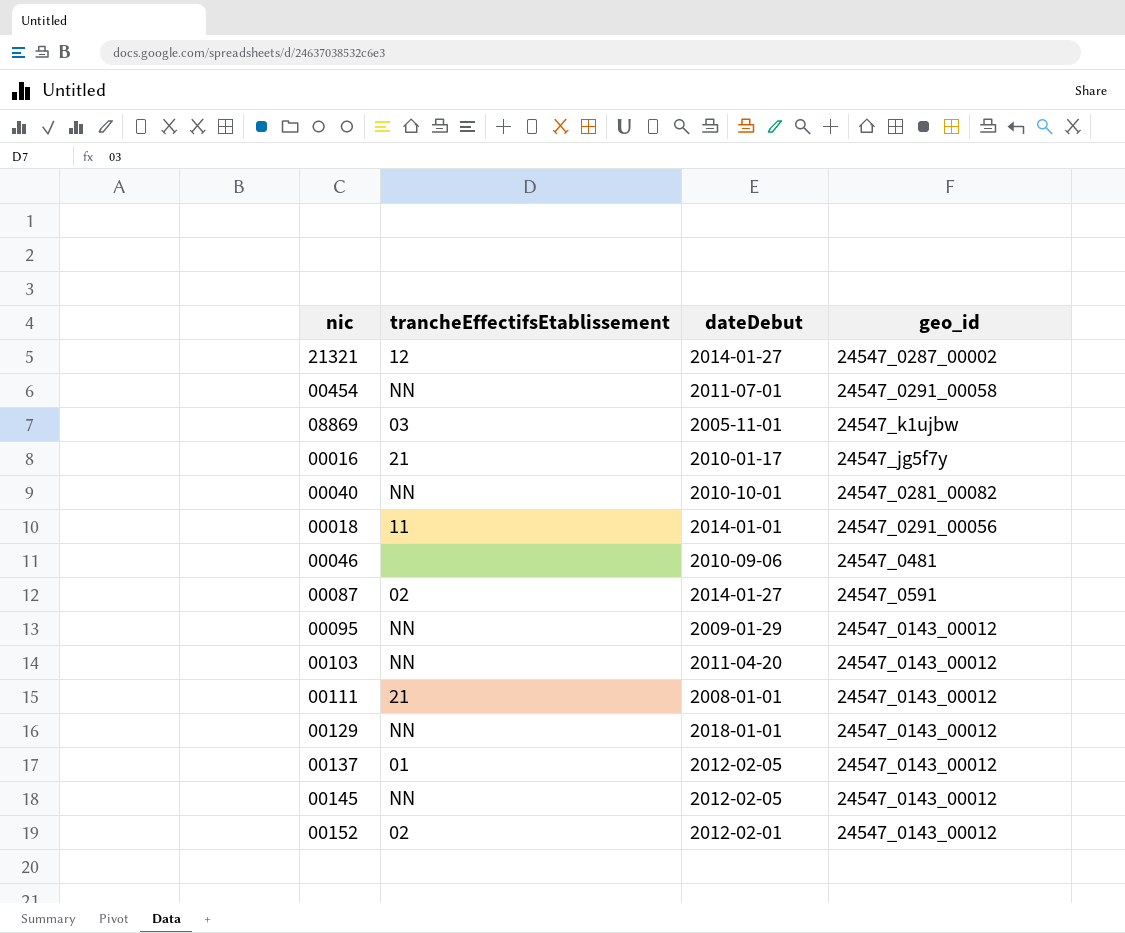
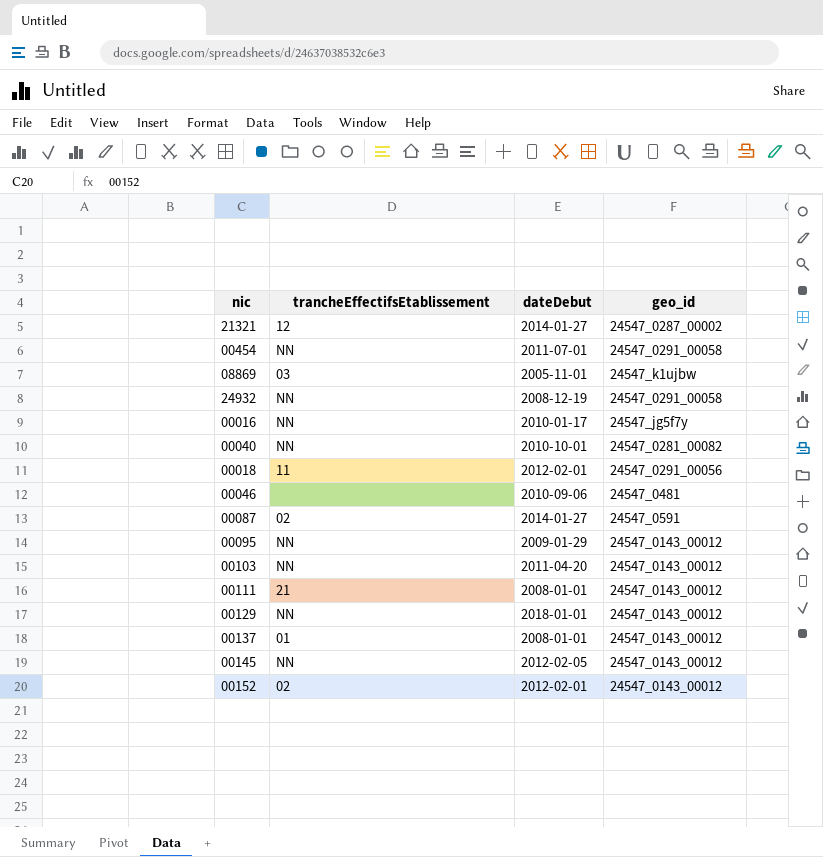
row 24932: none -> NN | 2008-12-19 | 24547_0291_00058
00016 | trancheEffectifsEtablissement: 21 -> NN
00018 | dateDebut: 2014-01-01 -> 2012-02-01
00137 | dateDebut: 2012-02-05 -> 2008-01-01

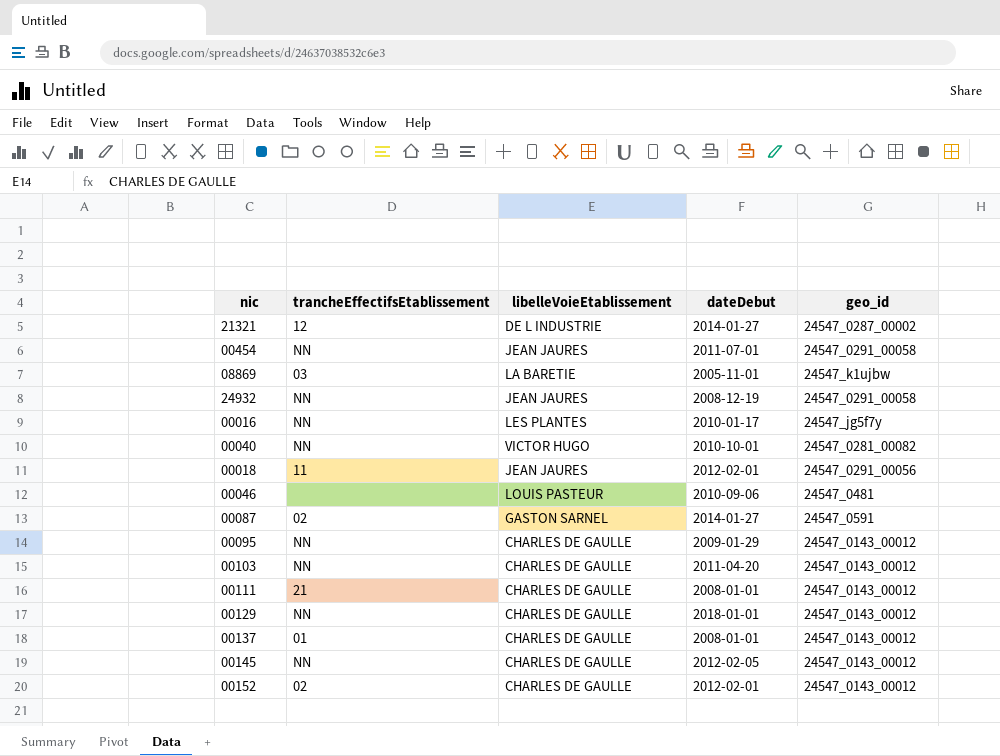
column libelleVoieEtablissement | position: none -> 3

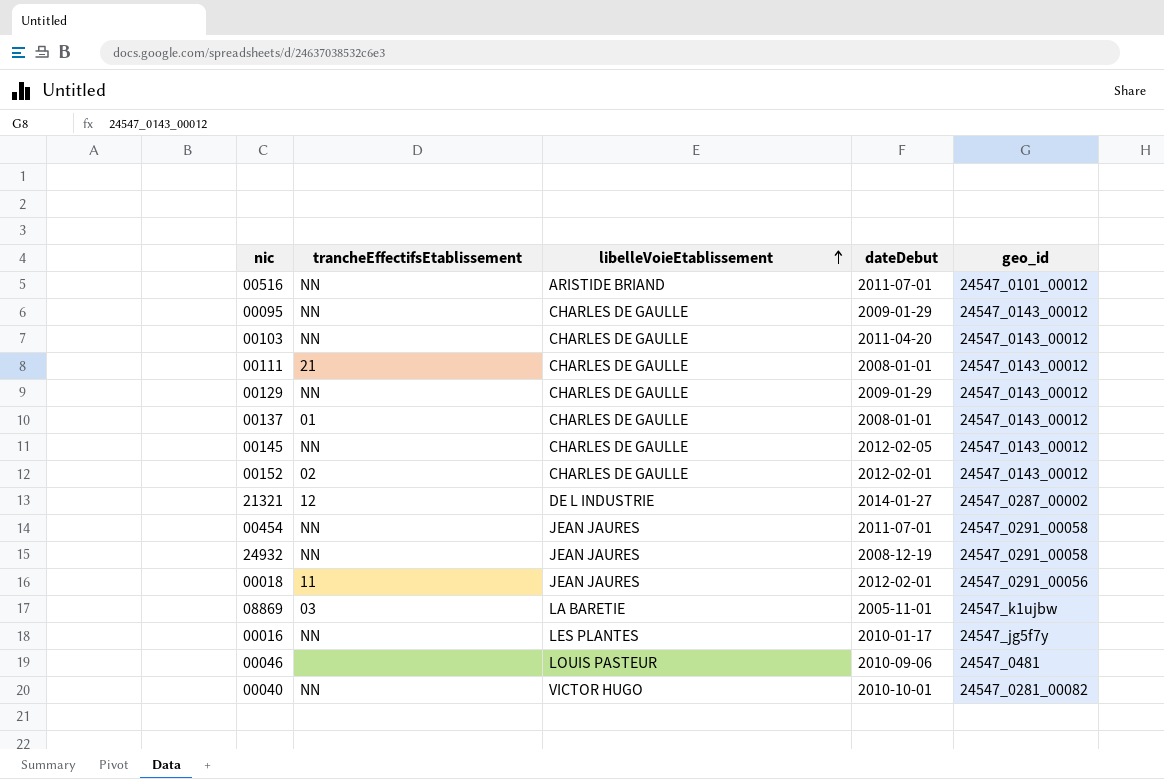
row order: none -> libelleVoieEtablissement ascending
row 00087: 02 | GASTON SARNEL | 2014-01-27 | 24547_0591 -> none
row 00516: none -> NN | ARISTIDE BRIAND | 2011-07-01 | 24547_0101_00012
00129 | dateDebut: 2018-01-01 -> 2009-01-29

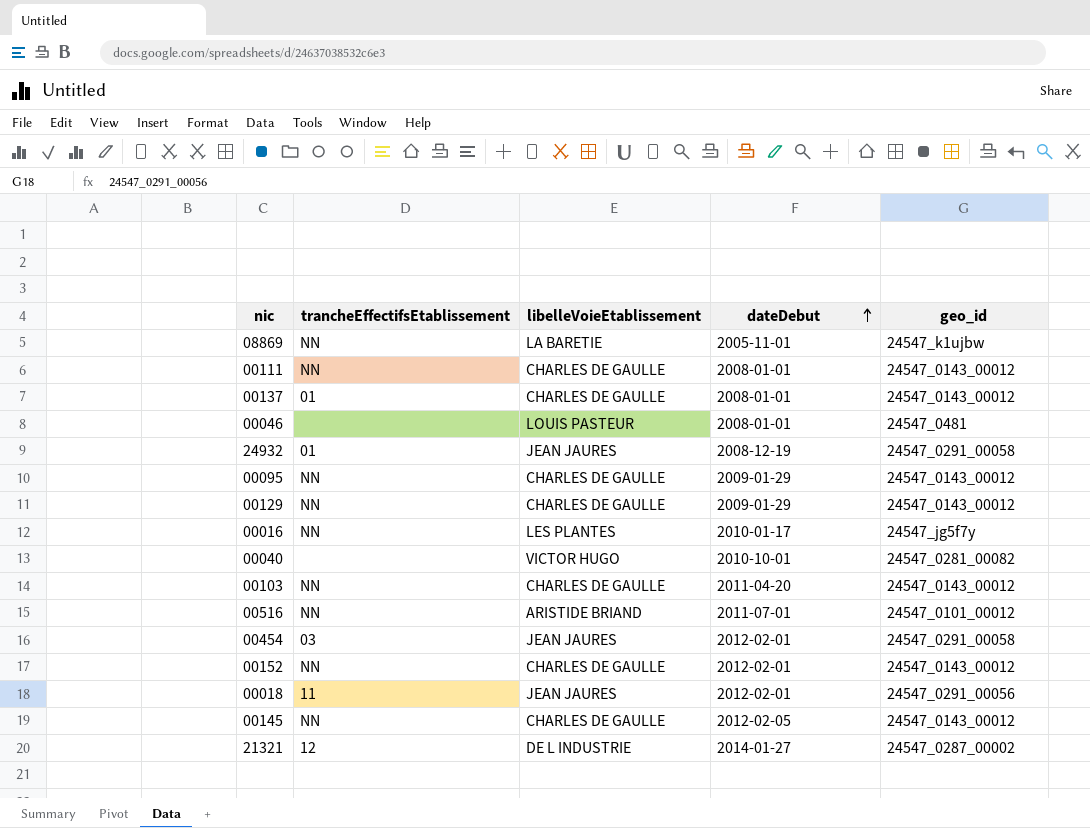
row order: libelleVoieEtablissement ascending -> dateDebut ascending
08869 | trancheEffectifsEtablissement: 03 -> NN
00111 | trancheEffectifsEtablissement: 21 -> NN
00046 | dateDebut: 2010-09-06 -> 2008-01-01
24932 | trancheEffectifsEtablissement: NN -> 01
00040 | trancheEffectifsEtablissement: NN -> none
00454 | trancheEffectifsEtablissement: NN -> 03
00454 | dateDebut: 2011-07-01 -> 2012-02-01
00152 | trancheEffectifsEtablissement: 02 -> NN

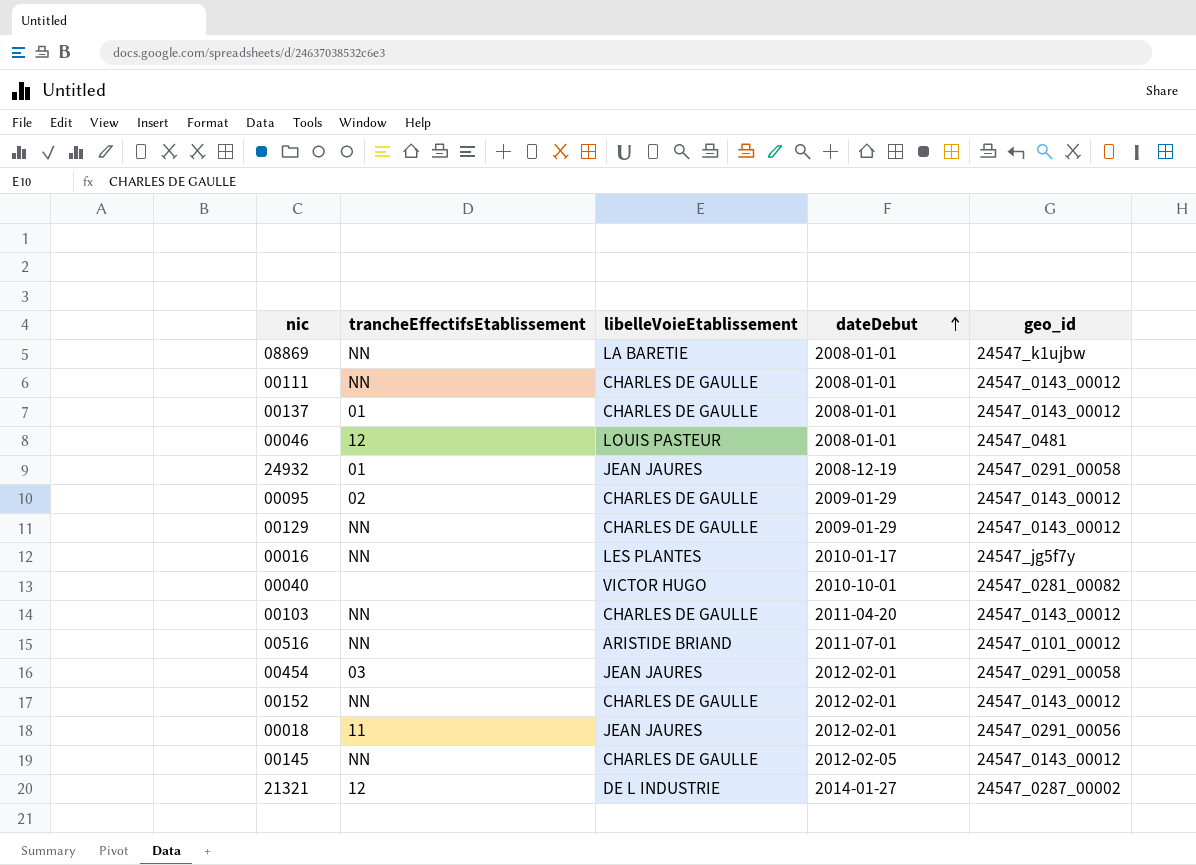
08869 | dateDebut: 2005-11-01 -> 2008-01-01
00046 | trancheEffectifsEtablissement: none -> 12
00095 | trancheEffectifsEtablissement: NN -> 02

